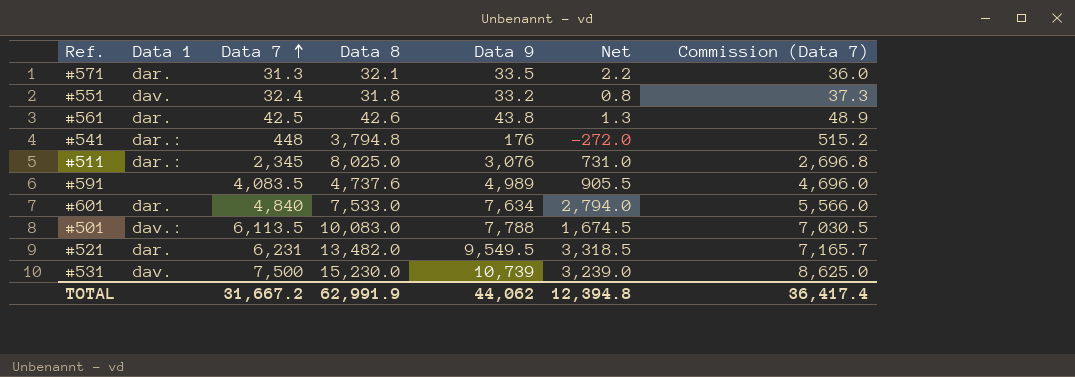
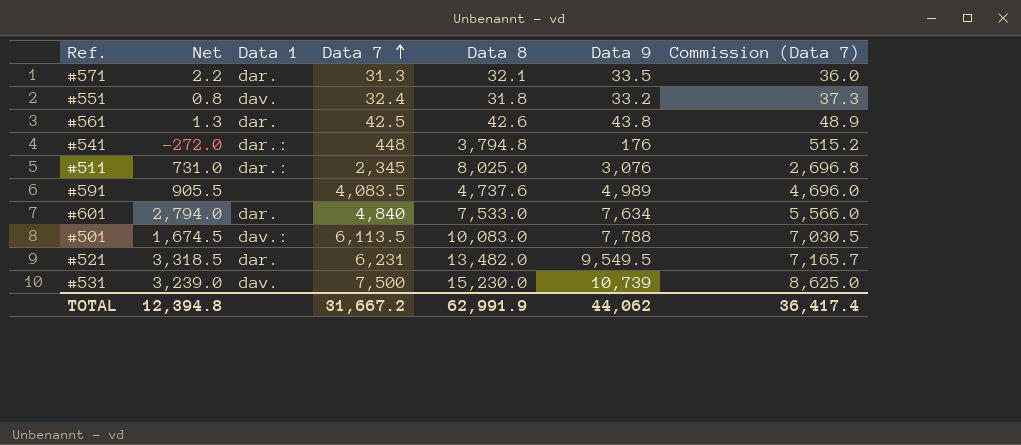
column Net | position: 6 -> 2

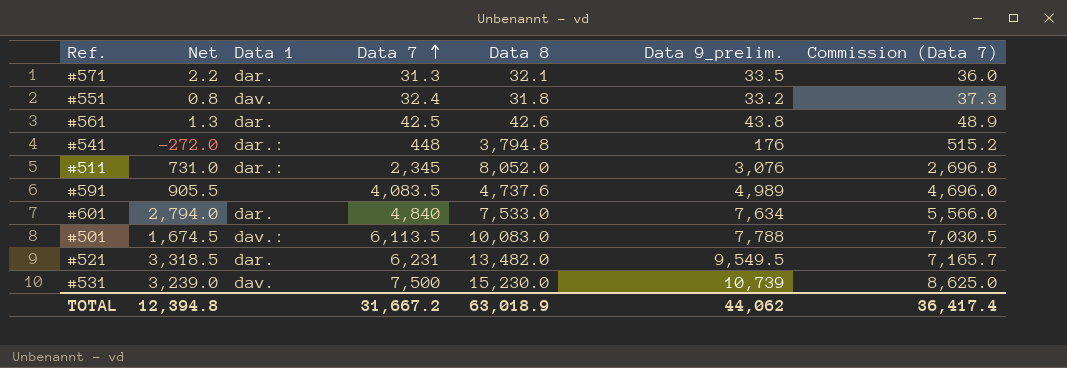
column name: Data 9 -> Data 9_prelim.
#511 | Data 8: 8,025.0 -> 8,052.0
TOTAL | Data 8: 62,991.9 -> 63,018.9

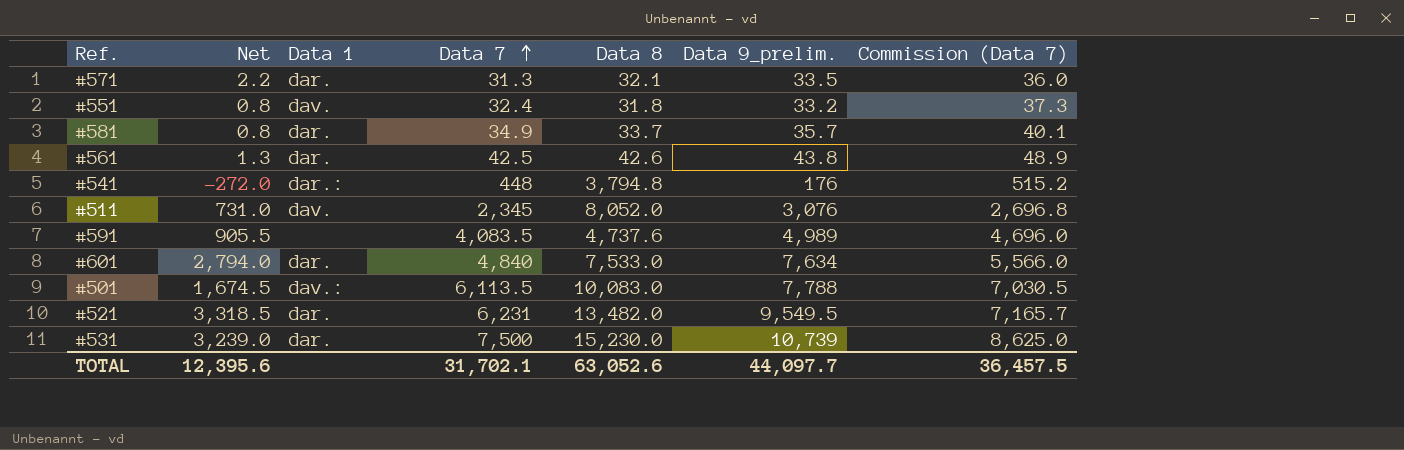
row #581: none -> 0.8 | dar. | 34.9 | 33.7 | 35.7 | 40.1
#511 | Data 1: dar.: -> dav.
#531 | Data 1: dav. -> dar.
TOTAL | Net: 12,394.8 -> 12,395.6
TOTAL | Data 7: 31,667.2 -> 31,702.1
TOTAL | Data 8: 63,018.9 -> 63,052.6
TOTAL | Data 9_prelim.: 44,062 -> 44,097.7
TOTAL | Commission (Data 7): 36,417.4 -> 36,457.5

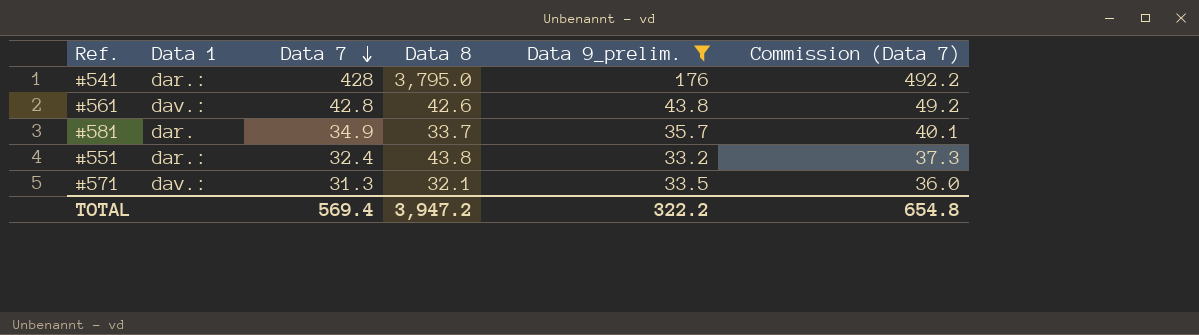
filter: none -> Data 9_prelim. <= 176
row order: Data 7 ascending -> Data 7 descending
column Net | formula: [Data 9_prelim.] - [Data 7] -> none
#541 | Data 7: 448 -> 428
#541 | Data 8: 3,794.8 -> 3,795.0
#541 | Commission (Data 7): 515.2 -> 492.2
#561 | Data 1: dar. -> dav.:
#561 | Data 7: 42.5 -> 42.8
#561 | Commission (Data 7): 48.9 -> 49.2
#551 | Data 1: dav. -> dar.:
#551 | Data 8: 31.8 -> 43.8
#571 | Data 1: dar. -> dav.:
TOTAL | Data 7: 31,702.1 -> 569.4
TOTAL | Data 8: 63,052.6 -> 3,947.2
TOTAL | Data 9_prelim.: 44,097.7 -> 322.2
TOTAL | Commission (Data 7): 36,457.5 -> 654.8

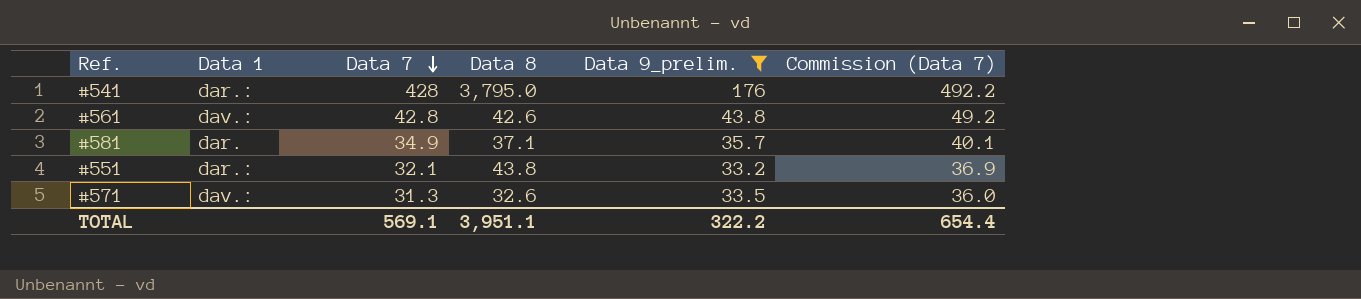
#581 | Data 8: 33.7 -> 37.1
#551 | Data 7: 32.4 -> 32.1
#551 | Commission (Data 7): 37.3 -> 36.9
#571 | Data 8: 32.1 -> 32.6
TOTAL | Data 7: 569.4 -> 569.1
TOTAL | Data 8: 3,947.2 -> 3,951.1
TOTAL | Commission (Data 7): 654.8 -> 654.4

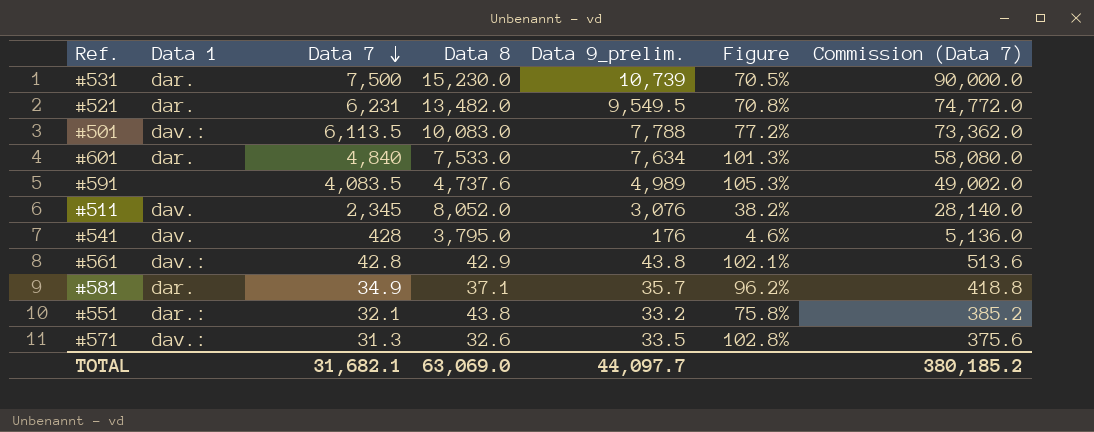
filter: Data 9_prelim. <= 176 -> none
column Figure | formula: none -> [Data 9_prelim.] / [Data 8]
column Commission (Data 7) | formula: [Data 7] * 1.15 -> [Data 7] * 12
#541 | Data 1: dar.: -> dav.
#561 | Data 8: 42.6 -> 42.9
TOTAL | Data 7: 569.1 -> 31,682.1
TOTAL | Data 8: 3,951.1 -> 63,069.0
TOTAL | Data 9_prelim.: 322.2 -> 44,097.7
TOTAL | Commission (Data 7): 654.4 -> 380,185.2

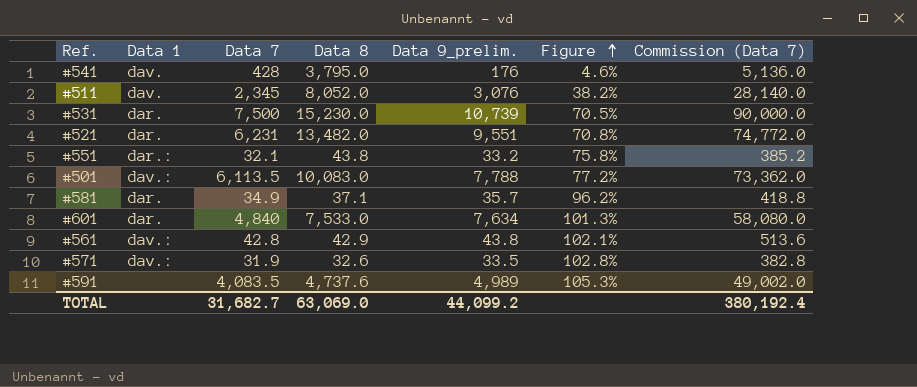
row order: Data 7 descending -> Figure ascending
#521 | Data 9_prelim.: 9,549.5 -> 9,551
#571 | Data 7: 31.3 -> 31.9
#571 | Commission (Data 7): 375.6 -> 382.8
TOTAL | Data 7: 31,682.1 -> 31,682.7
TOTAL | Data 9_prelim.: 44,097.7 -> 44,099.2
TOTAL | Commission (Data 7): 380,185.2 -> 380,192.4

